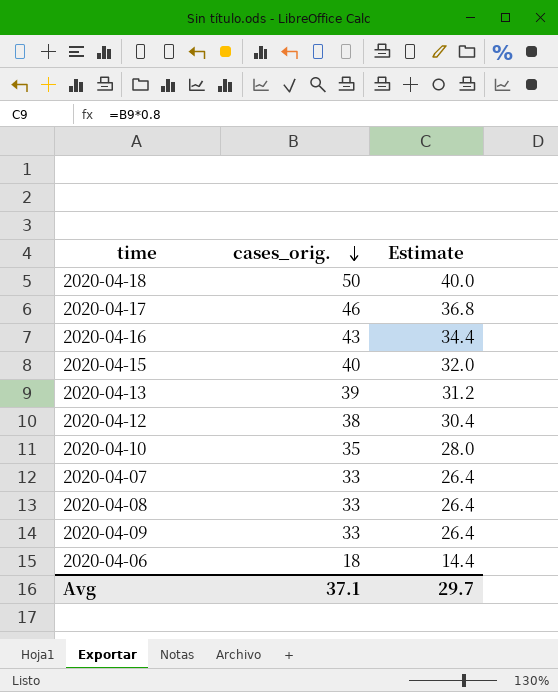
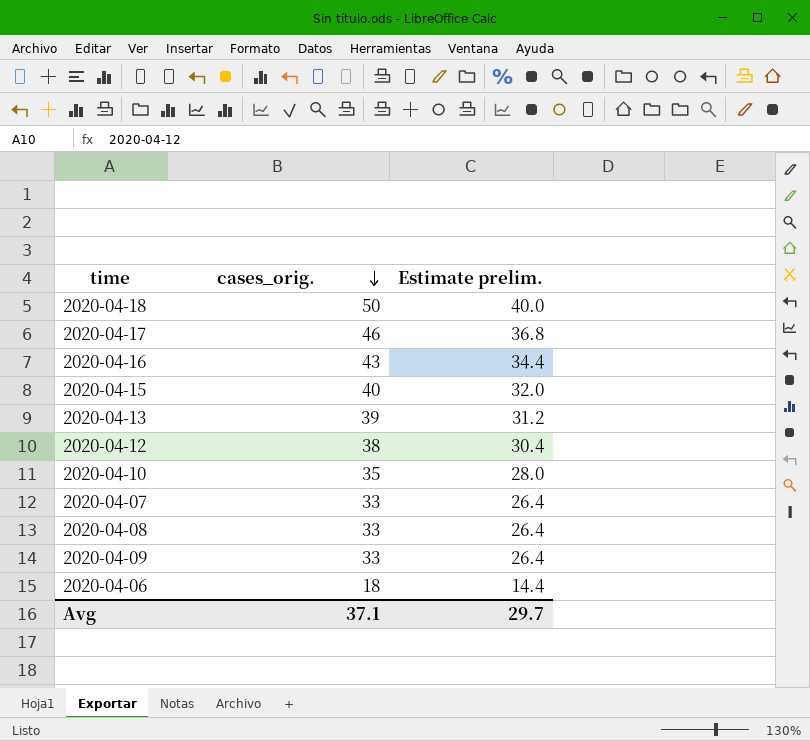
column name: Estimate -> Estimate prelim.

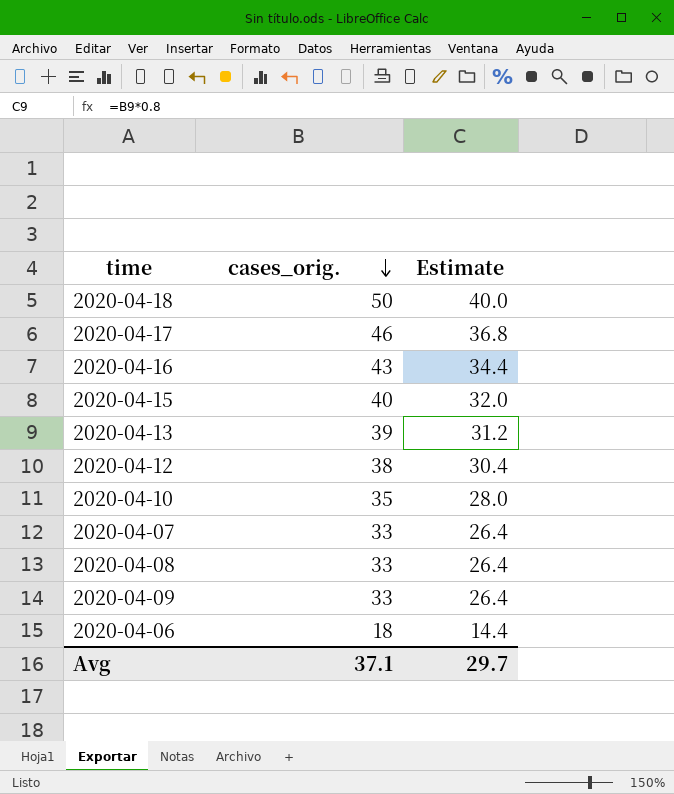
column name: Estimate prelim. -> Estimate

